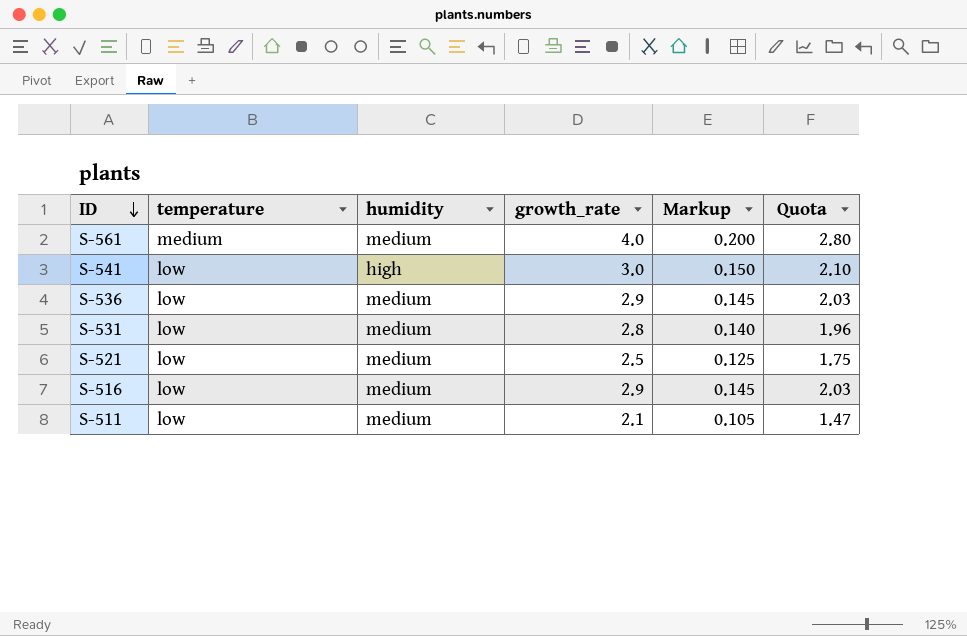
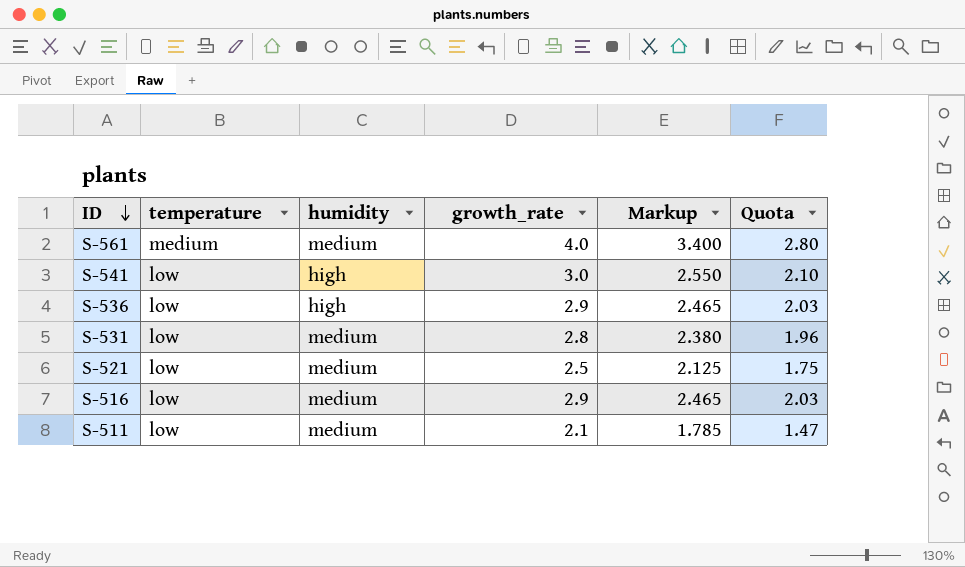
column Markup | formula: [growth_rate] * 0.05 -> [growth_rate] * 0.85
S-536 | humidity: medium -> high

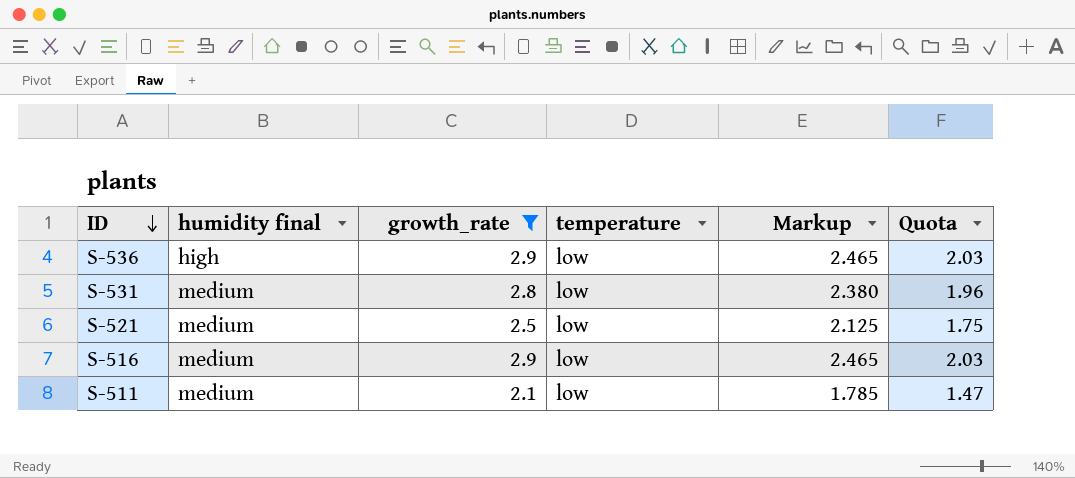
filter: none -> growth_rate <= 2.9
column name: humidity -> humidity final
column temperature | position: 2 -> 4

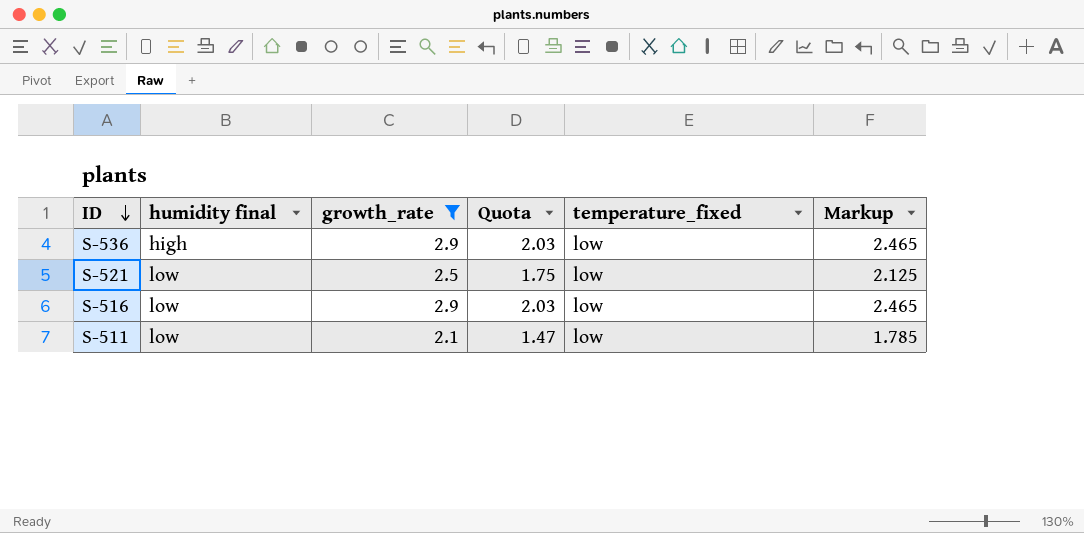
column Quota | position: 6 -> 4
column name: temperature -> temperature_fixed
row S-531: medium | 2.8 | low | 2.380 | 1.96 -> none
S-521 | humidity final: medium -> low
S-516 | humidity final: medium -> low
S-511 | humidity final: medium -> low

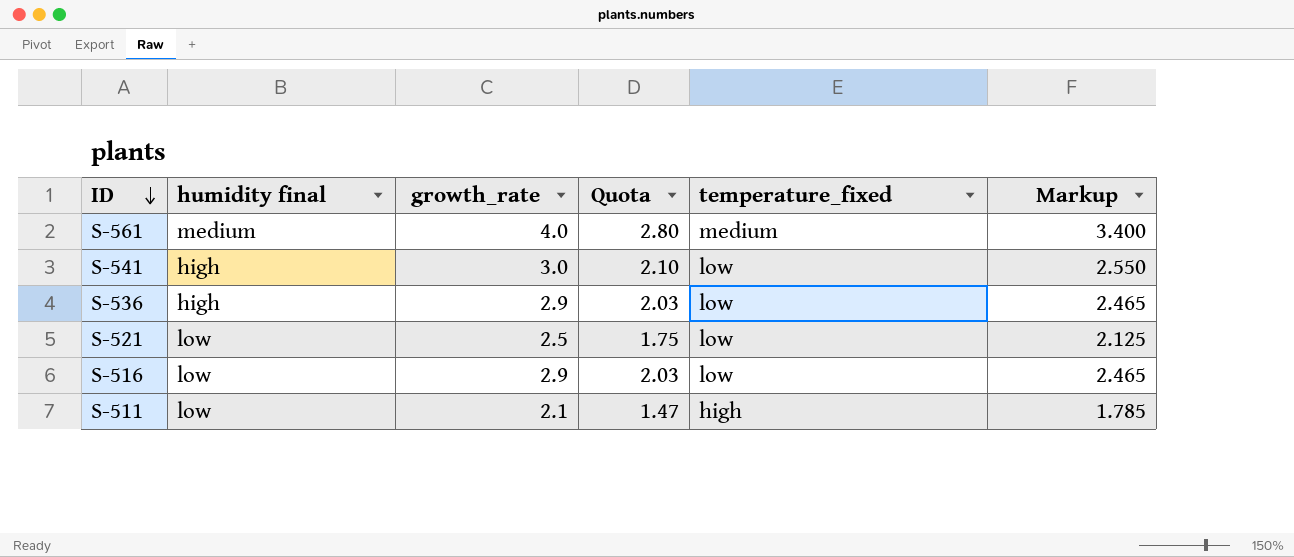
filter: growth_rate <= 2.9 -> none
S-511 | temperature_fixed: low -> high

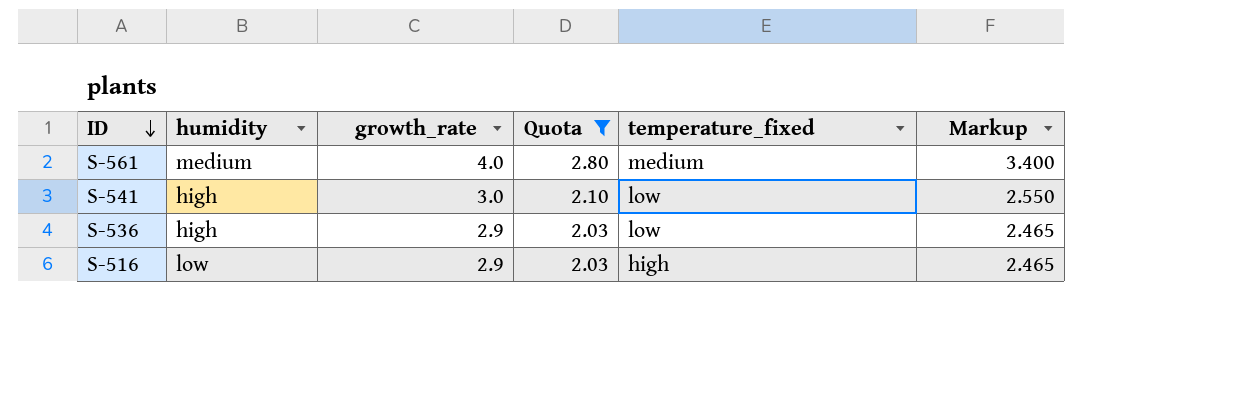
filter: none -> Quota >= 2.03
column name: humidity final -> humidity
S-516 | temperature_fixed: low -> high

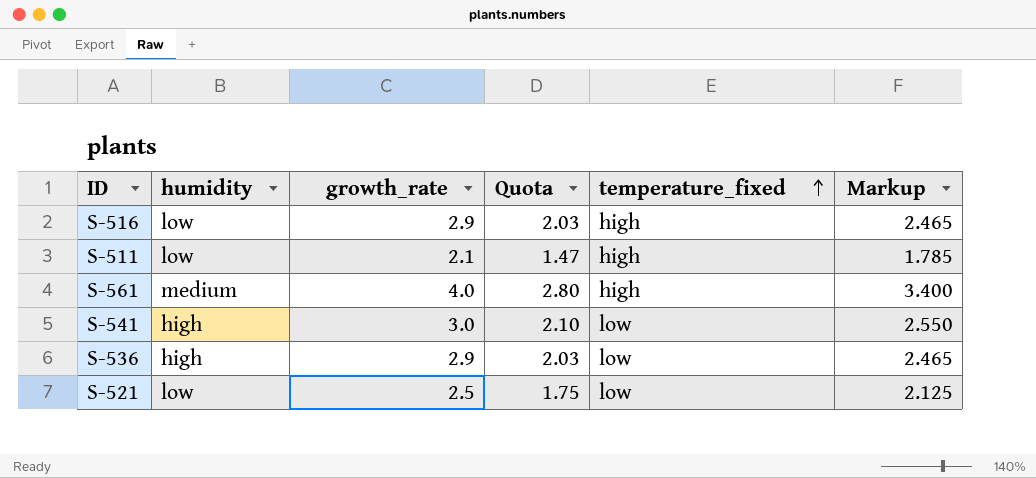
filter: Quota >= 2.03 -> none
row order: ID descending -> temperature_fixed ascending
S-561 | temperature_fixed: medium -> high

